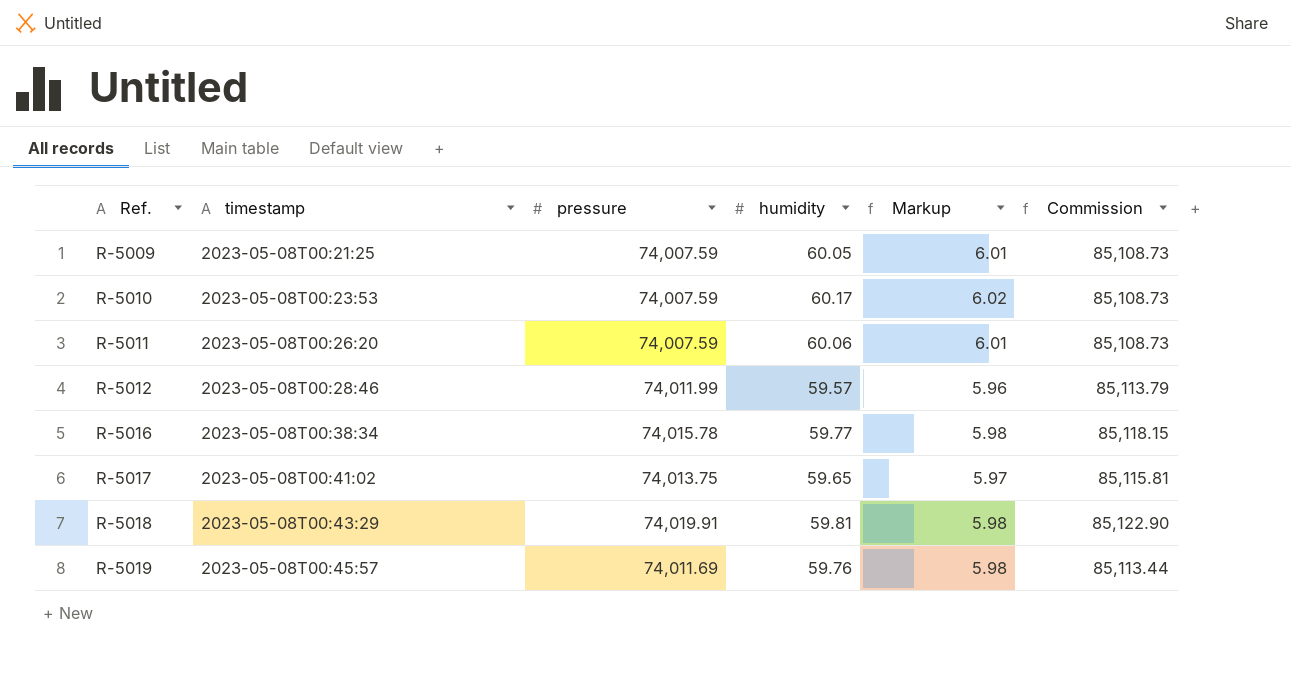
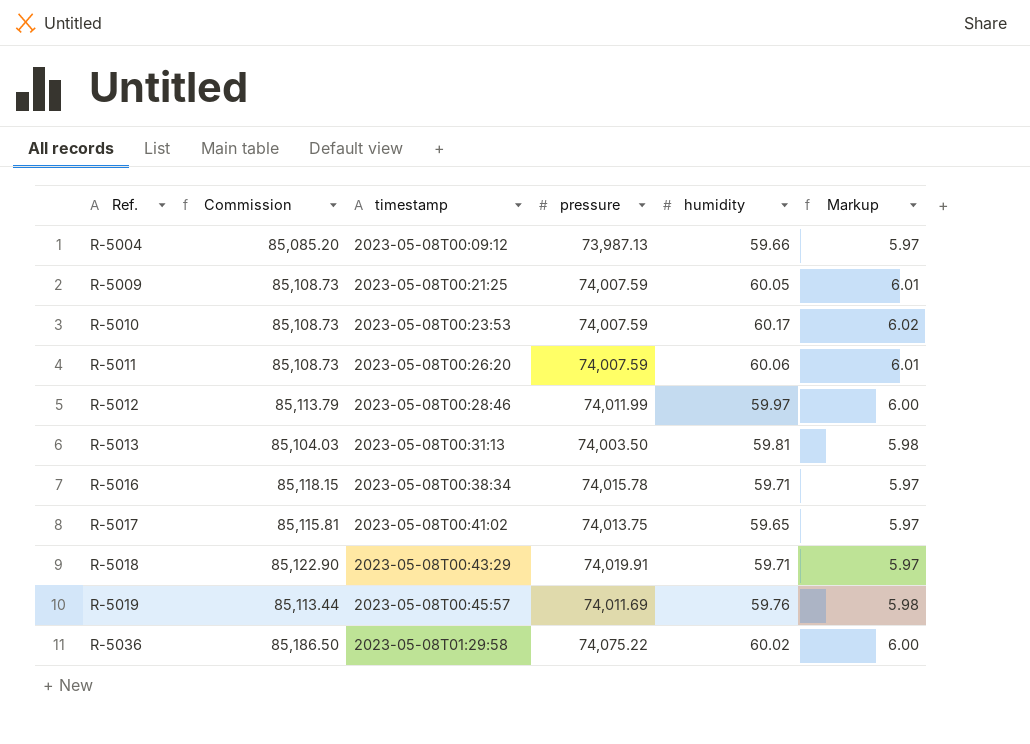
column Commission | position: 6 -> 2
row R-5004: none -> 85,085.20 | 2023-05-08T00:09:12 | 73,987.13 | 59.66 | 5.97
R-5012 | humidity: 59.57 -> 59.97
R-5012 | Markup: 5.96 -> 6.00
row R-5013: none -> 85,104.03 | 2023-05-08T00:31:13 | 74,003.50 | 59.81 | 5.98
R-5016 | humidity: 59.77 -> 59.71
R-5016 | Markup: 5.98 -> 5.97
R-5018 | humidity: 59.81 -> 59.71
R-5018 | Markup: 5.98 -> 5.97
row R-5036: none -> 85,186.50 | 2023-05-08T01:29:58 | 74,075.22 | 60.02 | 6.00

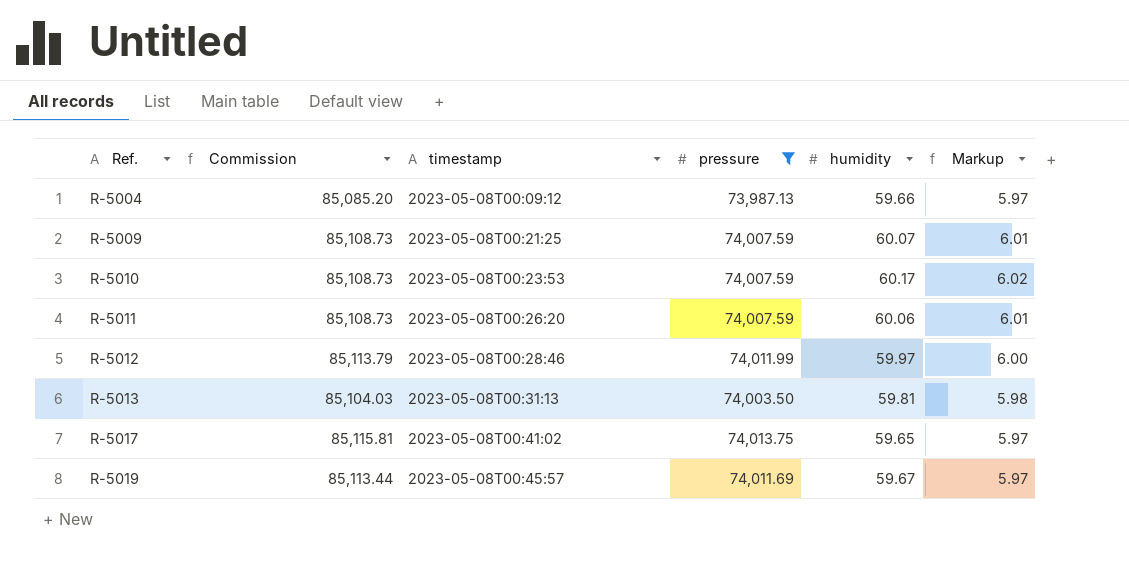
filter: none -> pressure <= 74,013.75
R-5009 | humidity: 60.05 -> 60.07
R-5019 | humidity: 59.76 -> 59.67
R-5019 | Markup: 5.98 -> 5.97

